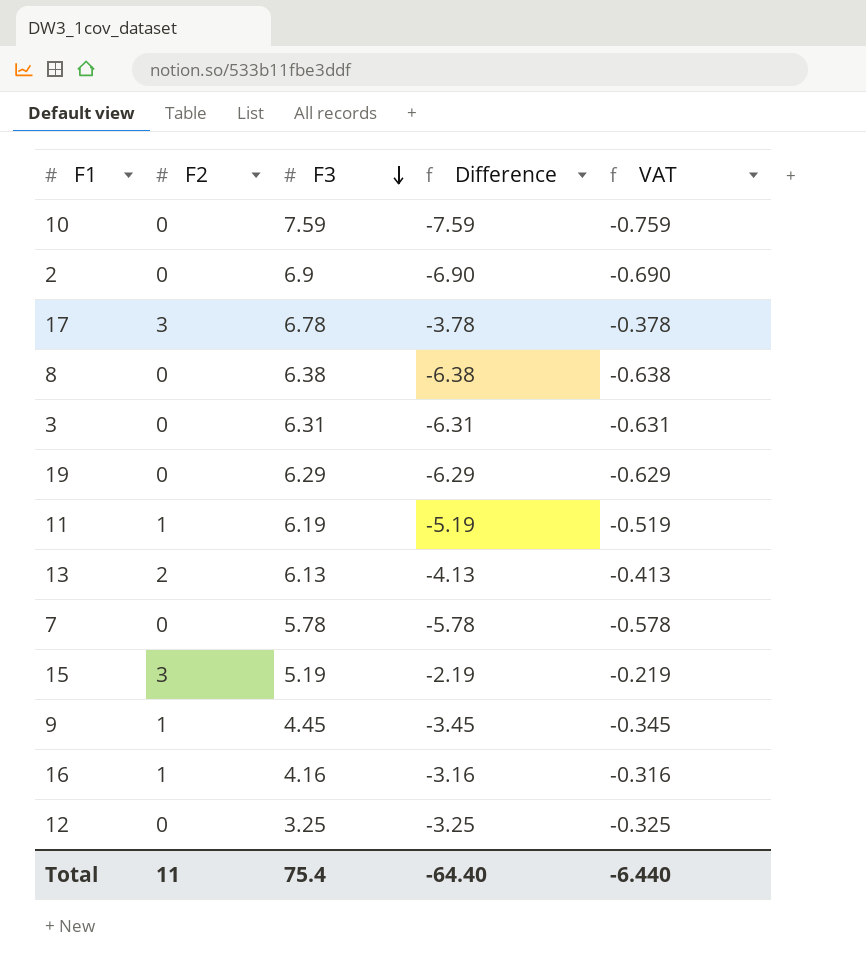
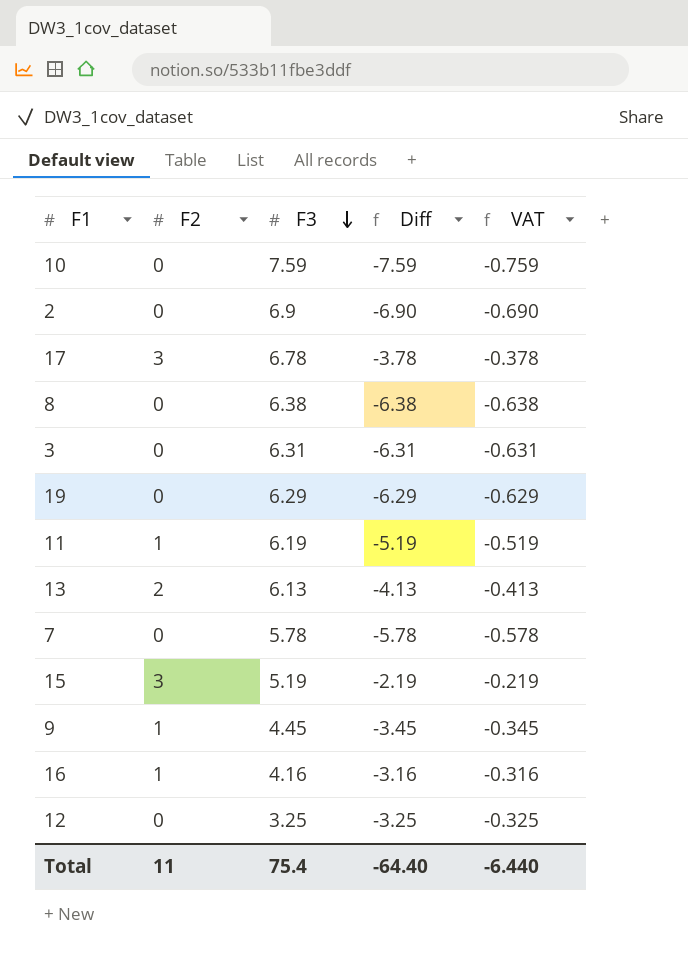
column name: Difference -> Diff

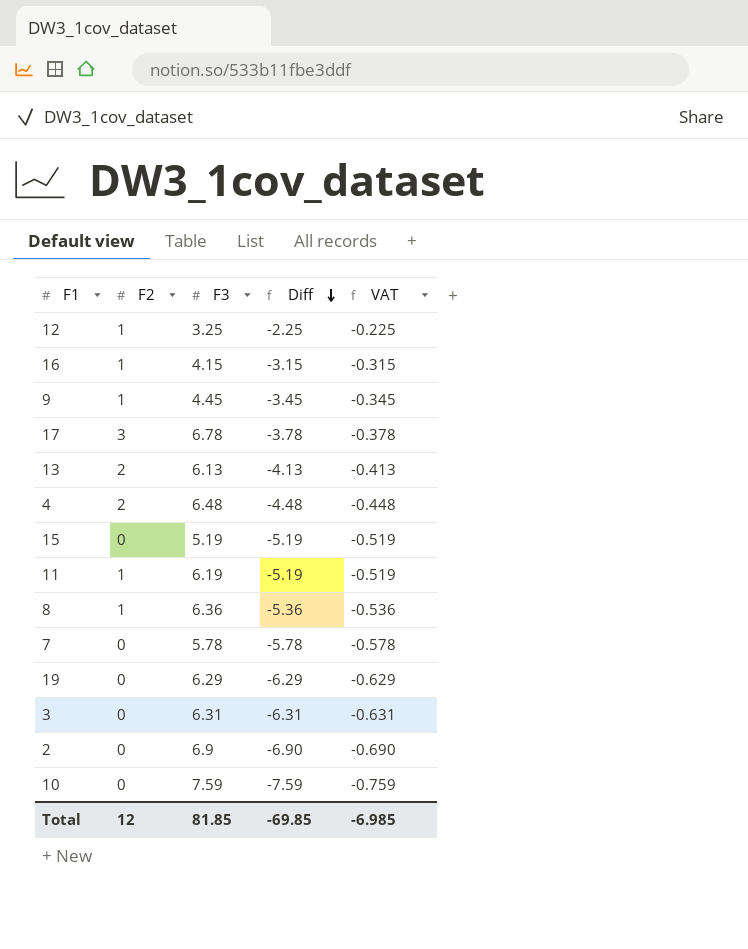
row order: F3 descending -> Diff descending
12 | F2: 0 -> 1
12 | Diff: -3.25 -> -2.25
12 | VAT: -0.325 -> -0.225
16 | F3: 4.16 -> 4.15
16 | Diff: -3.16 -> -3.15
16 | VAT: -0.316 -> -0.315
row 4: none -> 2 | 6.48 | -4.48 | -0.448
15 | F2: 3 -> 0
15 | Diff: -2.19 -> -5.19
15 | VAT: -0.219 -> -0.519
8 | F2: 0 -> 1
8 | F3: 6.38 -> 6.36
8 | Diff: -6.38 -> -5.36
8 | VAT: -0.638 -> -0.536
Total | F2: 11 -> 12
Total | F3: 75.4 -> 81.85
Total | Diff: -64.40 -> -69.85
Total | VAT: -6.440 -> -6.985

